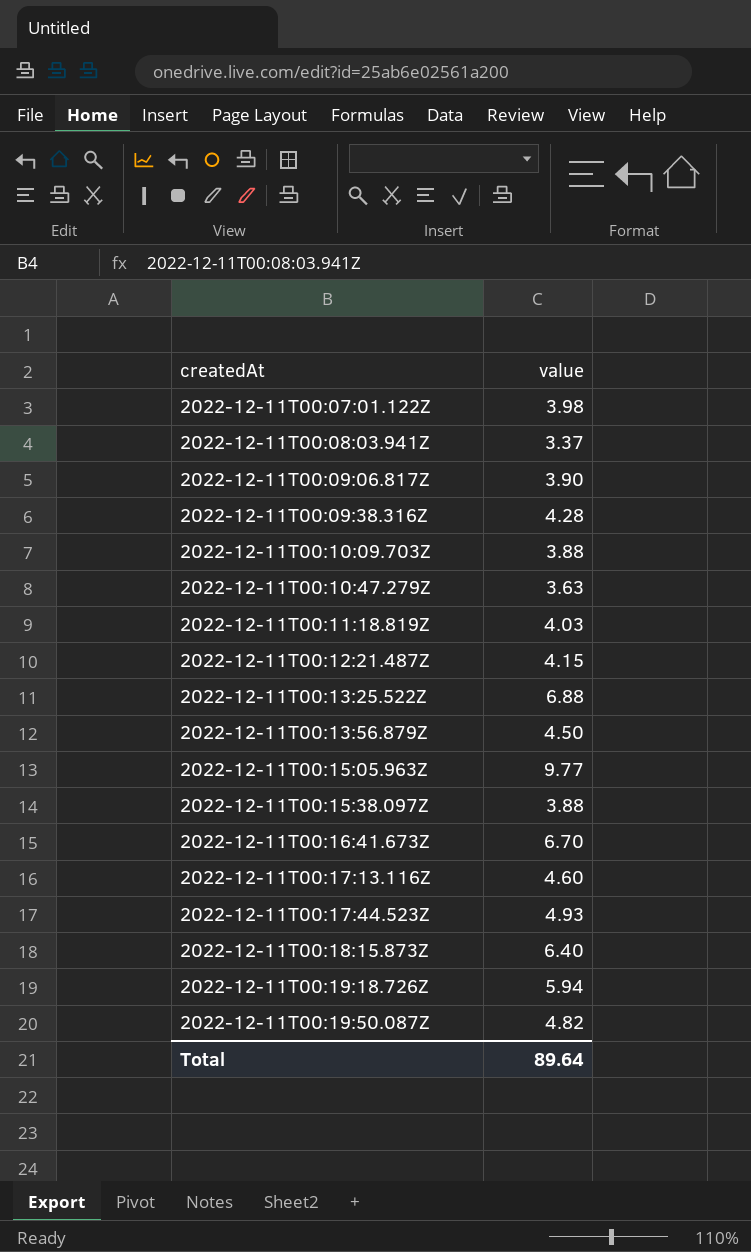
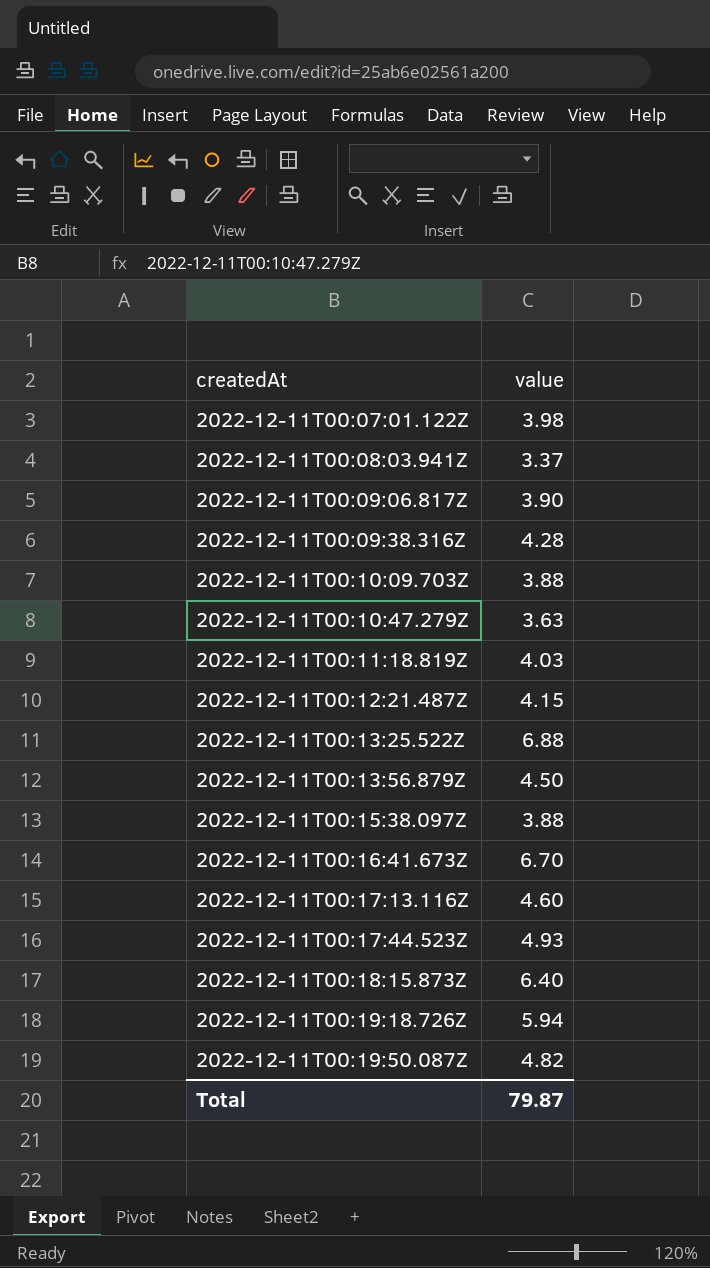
row 2022-12-11T00:15:05.963Z: 9.77 -> none
Total | value: 89.64 -> 79.87

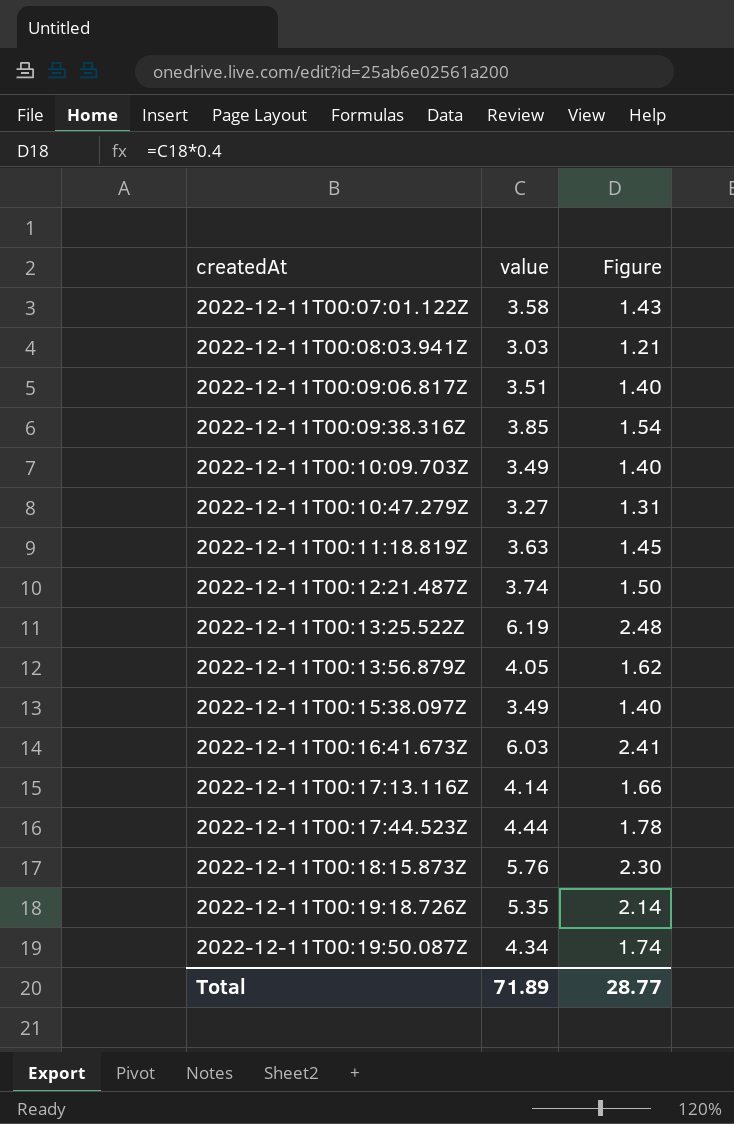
column Figure | formula: none -> [value] * 0.4
2022-12-11T00:07:01.122Z | value: 3.98 -> 3.58
2022-12-11T00:08:03.941Z | value: 3.37 -> 3.03
2022-12-11T00:09:06.817Z | value: 3.90 -> 3.51
2022-12-11T00:09:38.316Z | value: 4.28 -> 3.85
2022-12-11T00:10:09.703Z | value: 3.88 -> 3.49
2022-12-11T00:10:47.279Z | value: 3.63 -> 3.27
2022-12-11T00:11:18.819Z | value: 4.03 -> 3.63
2022-12-11T00:12:21.487Z | value: 4.15 -> 3.74
2022-12-11T00:13:25.522Z | value: 6.88 -> 6.19
2022-12-11T00:13:56.879Z | value: 4.50 -> 4.05
2022-12-11T00:15:38.097Z | value: 3.88 -> 3.49
2022-12-11T00:16:41.673Z | value: 6.70 -> 6.03
2022-12-11T00:17:13.116Z | value: 4.60 -> 4.14
2022-12-11T00:17:44.523Z | value: 4.93 -> 4.44
2022-12-11T00:18:15.873Z | value: 6.40 -> 5.76
2022-12-11T00:19:18.726Z | value: 5.94 -> 5.35
2022-12-11T00:19:50.087Z | value: 4.82 -> 4.34
Total | value: 79.87 -> 71.89

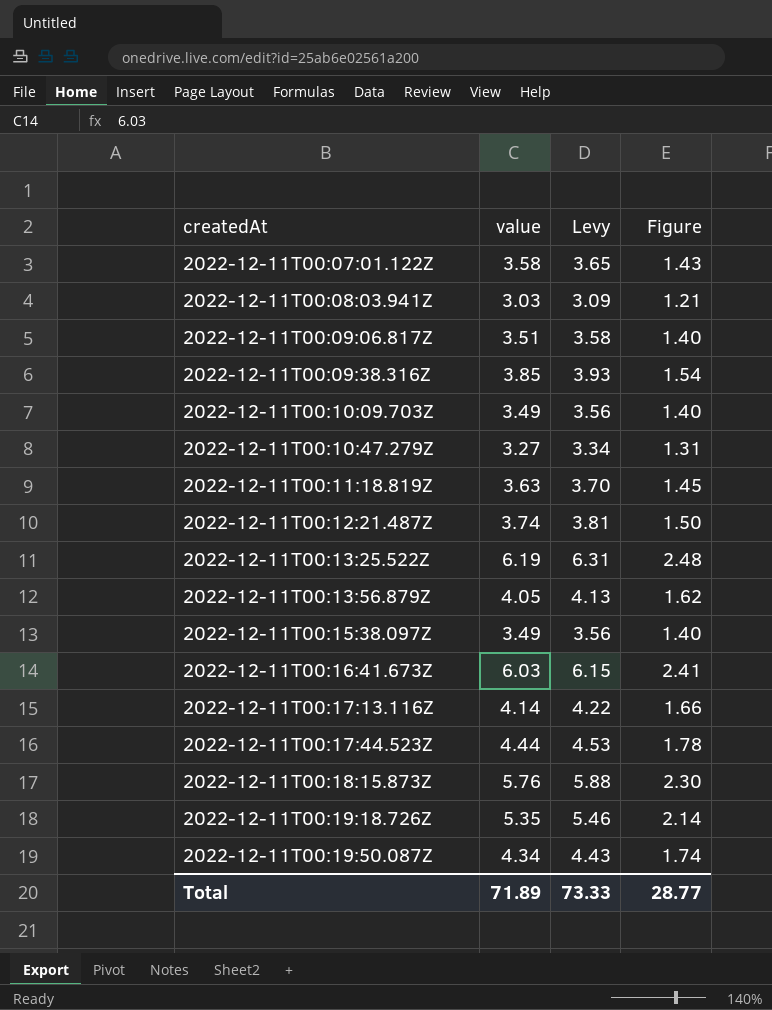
column Levy | formula: none -> [value] * 1.02

